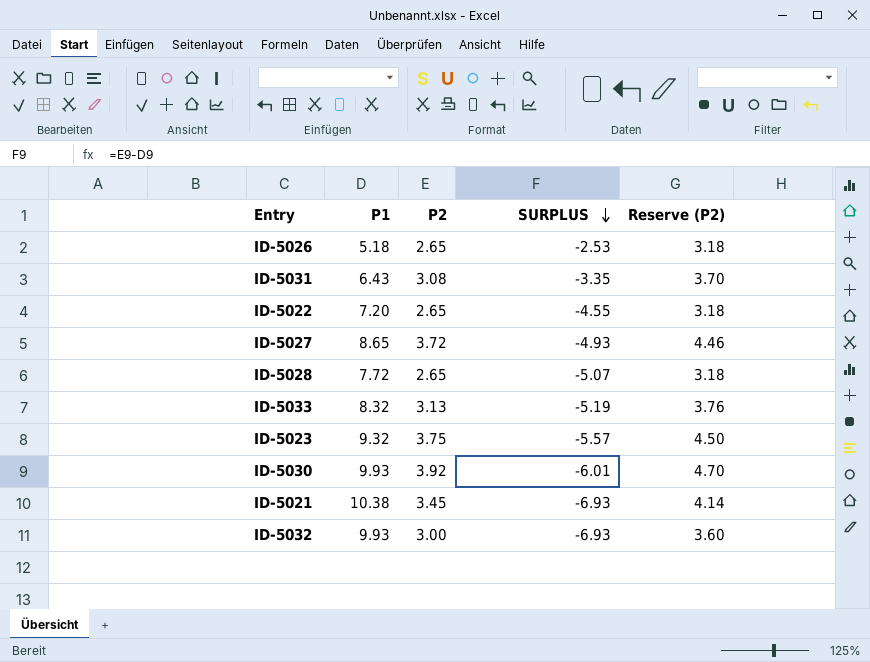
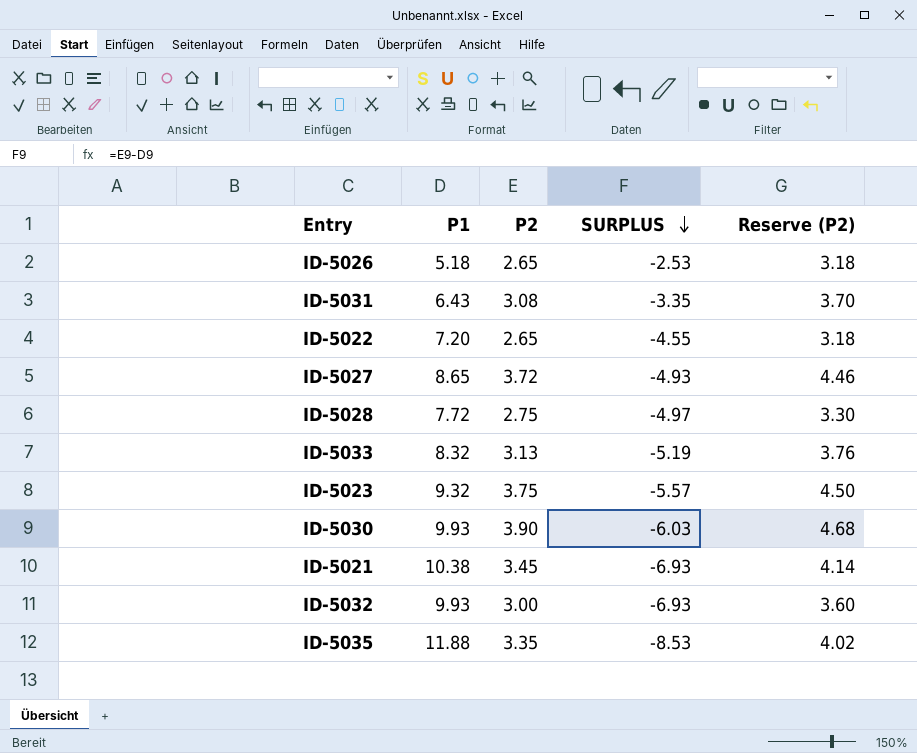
ID-5028 | P2: 2.65 -> 2.75
ID-5028 | SURPLUS: -5.07 -> -4.97
ID-5028 | Reserve (P2): 3.18 -> 3.30
ID-5030 | P2: 3.92 -> 3.90
ID-5030 | SURPLUS: -6.01 -> -6.03
ID-5030 | Reserve (P2): 4.70 -> 4.68
row ID-5035: none -> 11.88 | 3.35 | -8.53 | 4.02

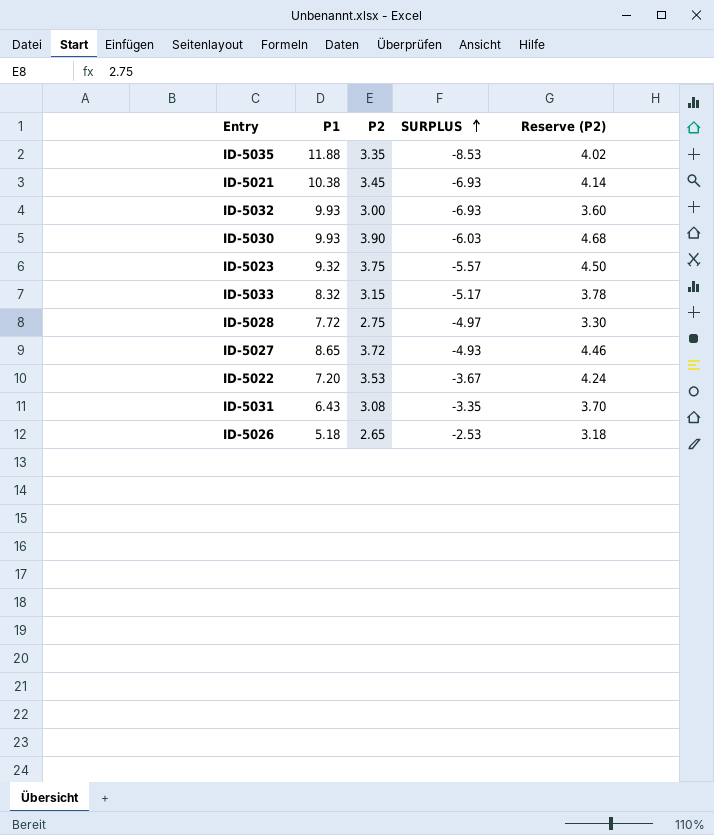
row order: SURPLUS descending -> SURPLUS ascending
ID-5033 | P2: 3.13 -> 3.15
ID-5033 | SURPLUS: -5.19 -> -5.17
ID-5033 | Reserve (P2): 3.76 -> 3.78
ID-5022 | P2: 2.65 -> 3.53
ID-5022 | SURPLUS: -4.55 -> -3.67
ID-5022 | Reserve (P2): 3.18 -> 4.24

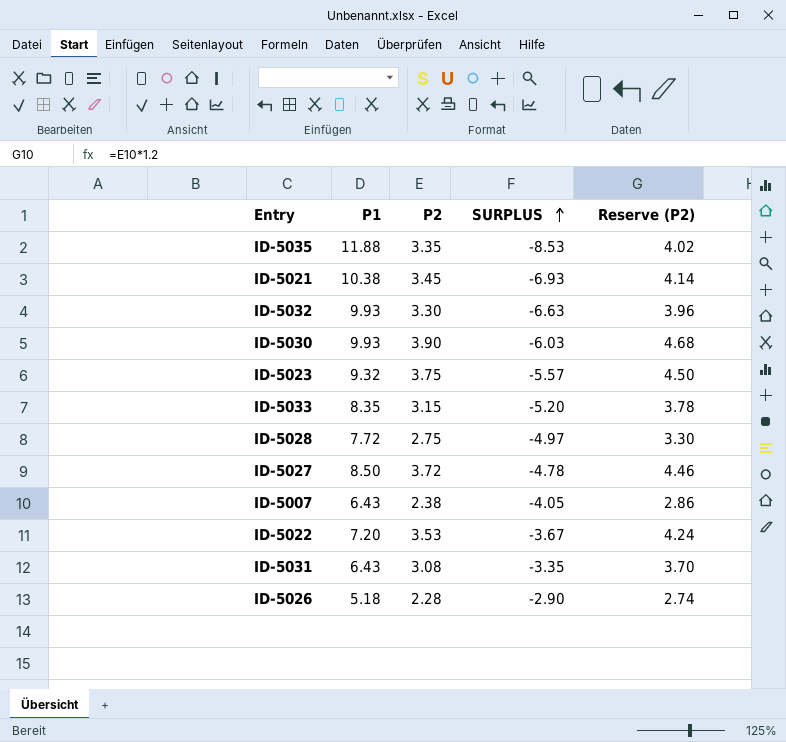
ID-5032 | P2: 3.00 -> 3.30
ID-5032 | SURPLUS: -6.93 -> -6.63
ID-5032 | Reserve (P2): 3.60 -> 3.96
ID-5033 | P1: 8.32 -> 8.35
ID-5033 | SURPLUS: -5.17 -> -5.20
ID-5027 | P1: 8.65 -> 8.50
ID-5027 | SURPLUS: -4.93 -> -4.78
row ID-5007: none -> 6.43 | 2.38 | -4.05 | 2.86
ID-5026 | P2: 2.65 -> 2.28
ID-5026 | SURPLUS: -2.53 -> -2.90
ID-5026 | Reserve (P2): 3.18 -> 2.74

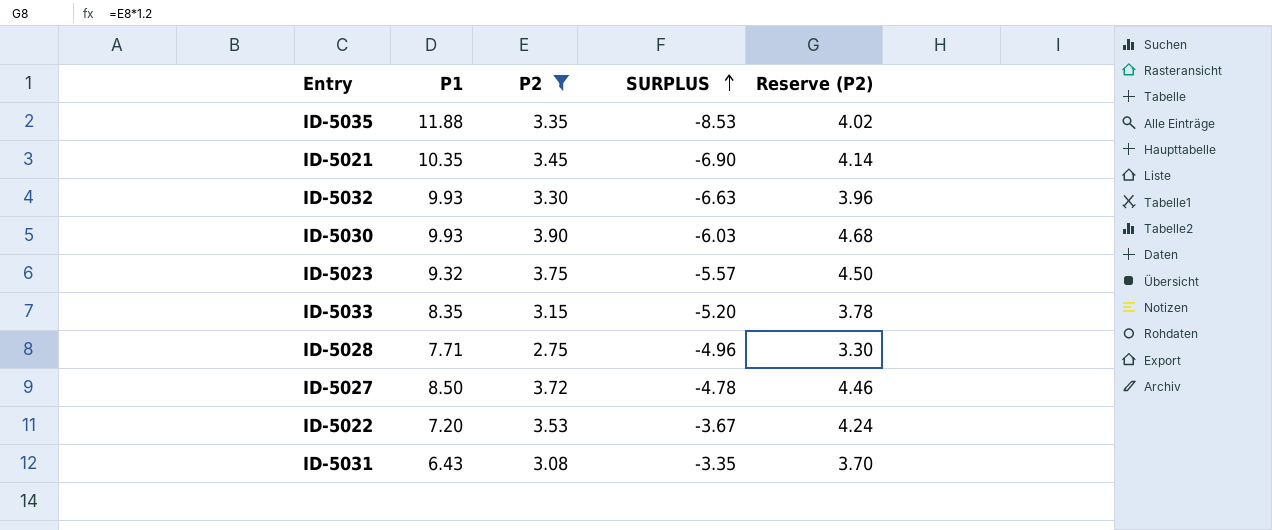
filter: none -> P2 >= 2.75
ID-5021 | P1: 10.38 -> 10.35
ID-5021 | SURPLUS: -6.93 -> -6.90
ID-5028 | P1: 7.72 -> 7.71
ID-5028 | SURPLUS: -4.97 -> -4.96

